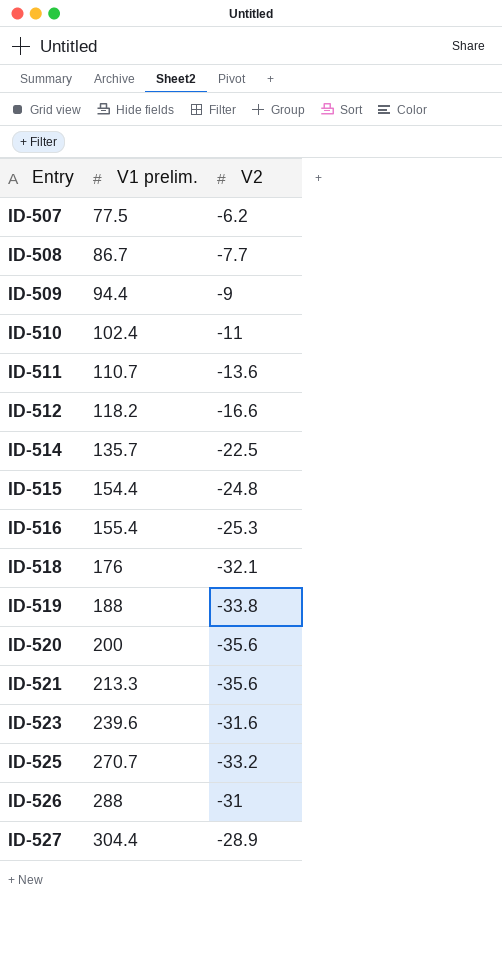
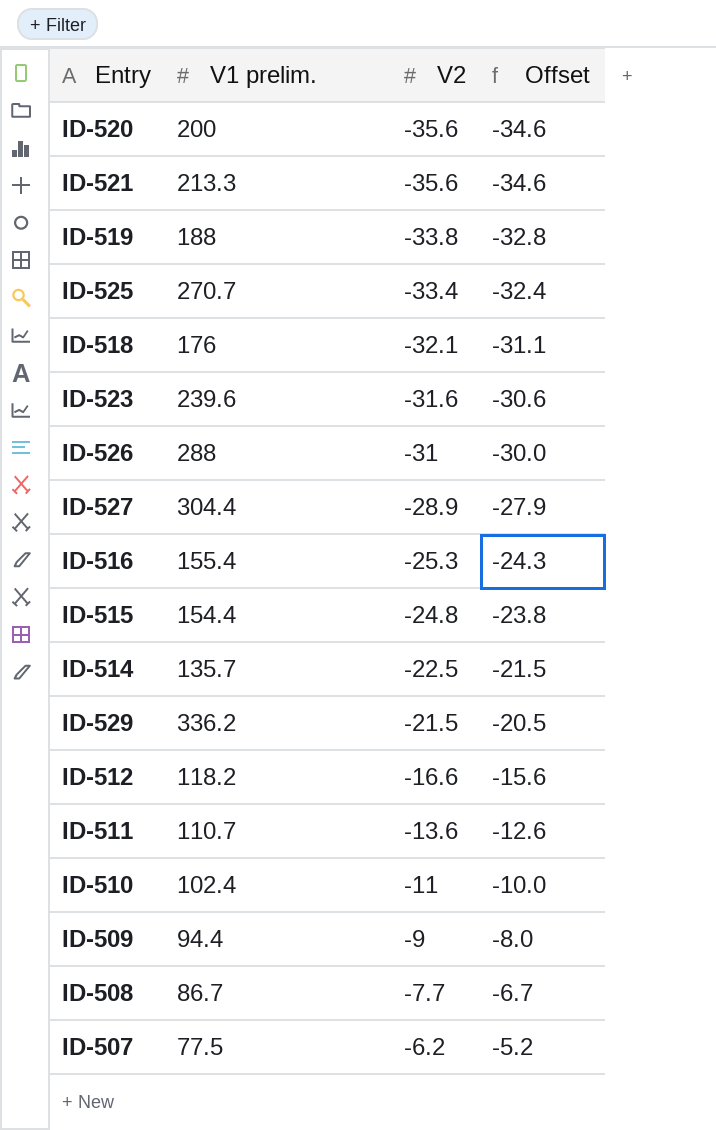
row order: Entry ascending -> V2 ascending
column Offset | formula: none -> [V2] + 1
ID-525 | V2: -33.2 -> -33.4
row ID-529: none -> 336.2 | -21.5 | -20.5

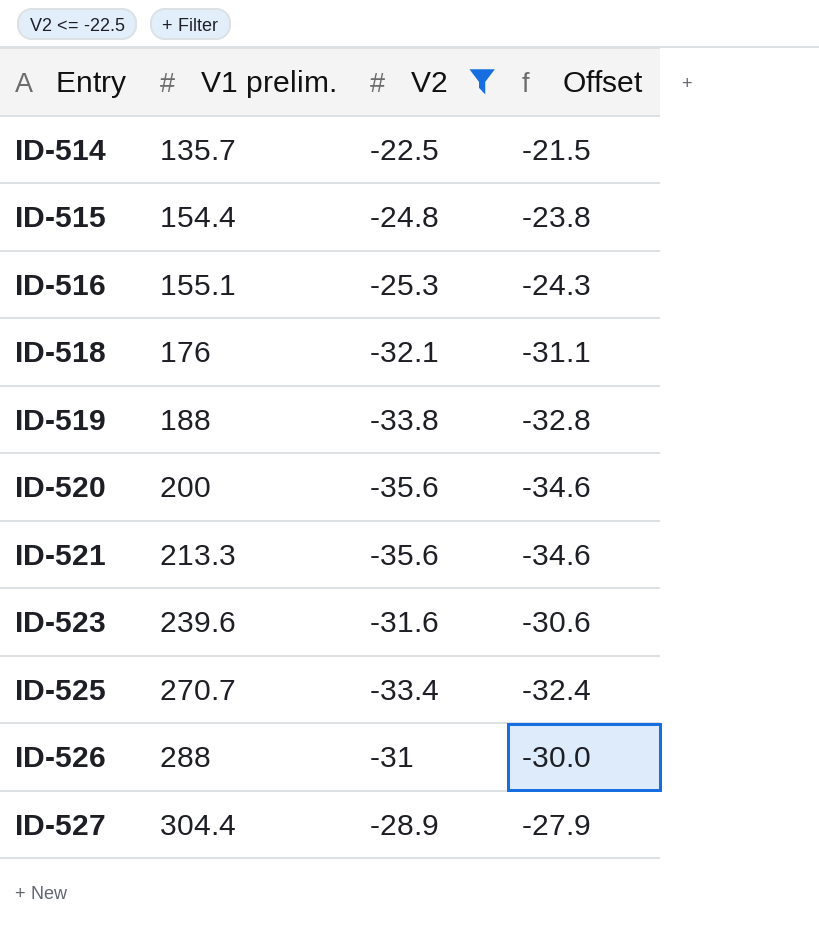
filter: none -> V2 <= -22.5
row order: V2 ascending -> Entry ascending
ID-516 | V1 prelim.: 155.4 -> 155.1

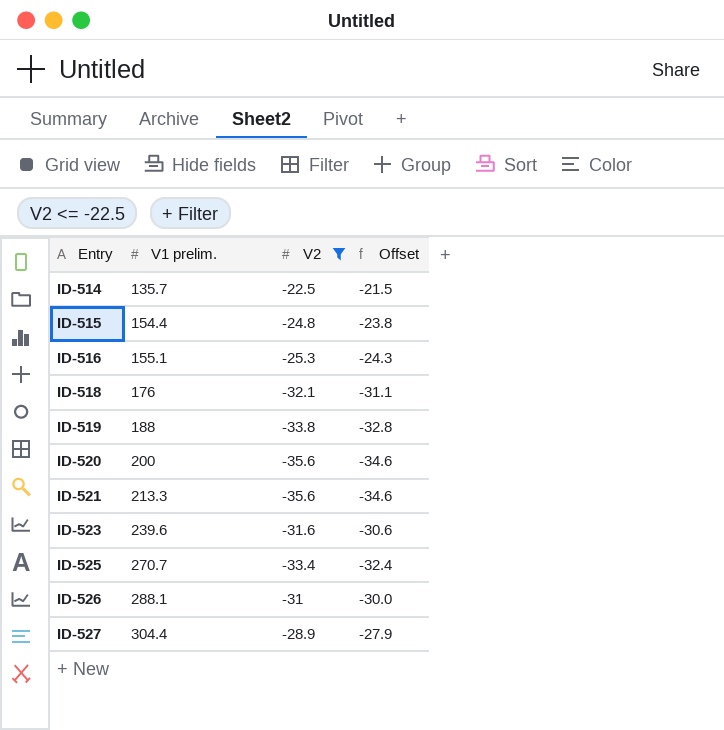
ID-526 | V1 prelim.: 288 -> 288.1

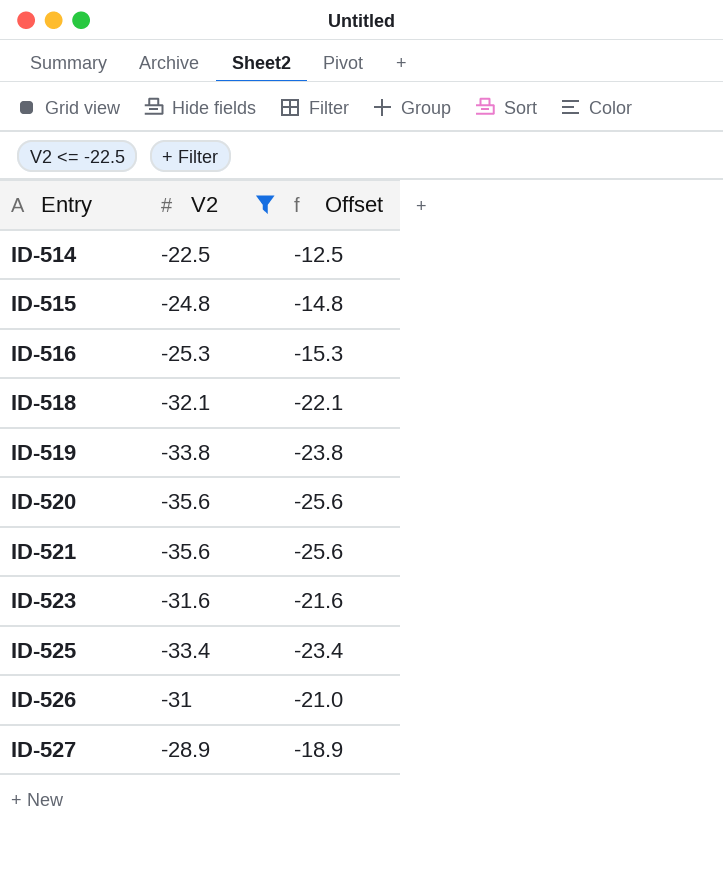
column V1 prelim. | position: 2 -> none
column Offset | formula: [V2] + 1 -> [V2] + 10

